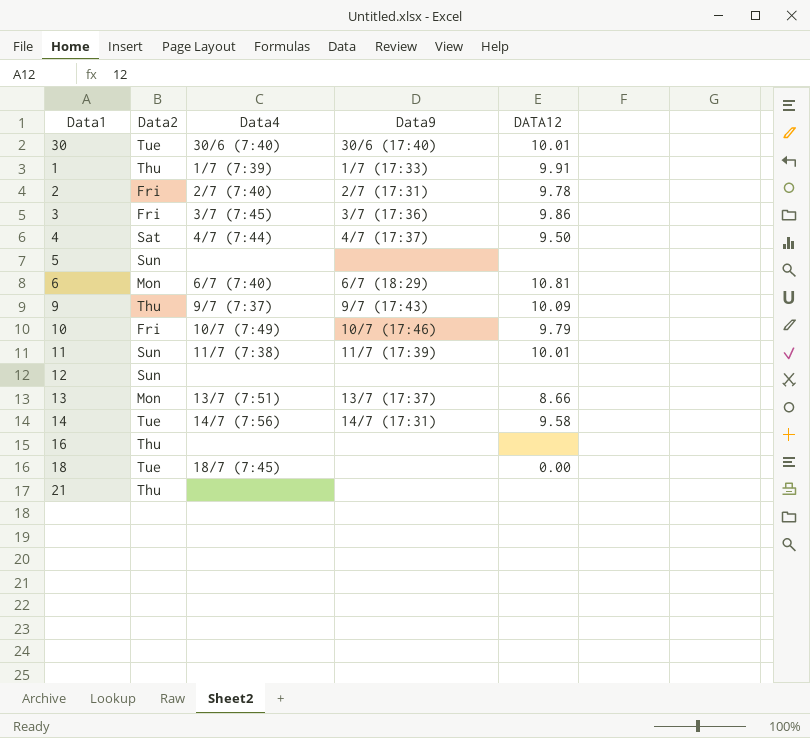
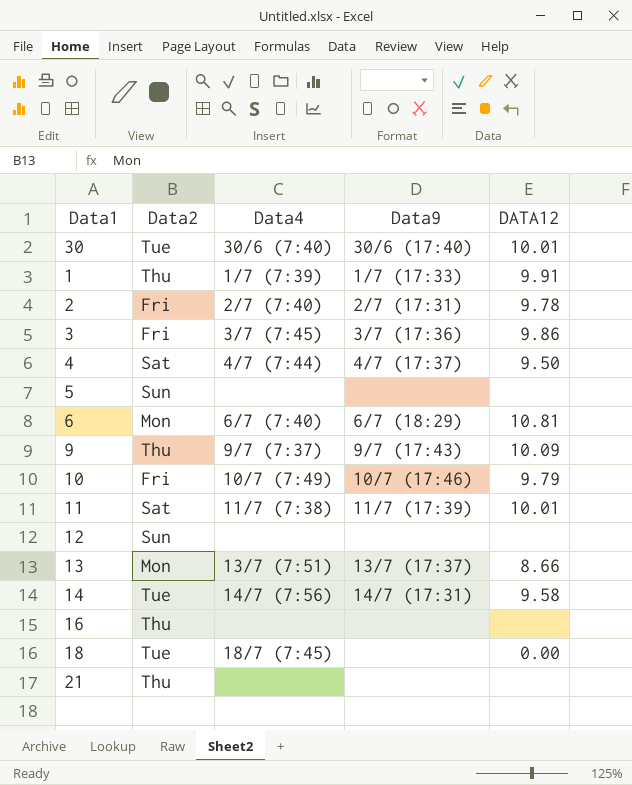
11 | Data2: Sun -> Sat

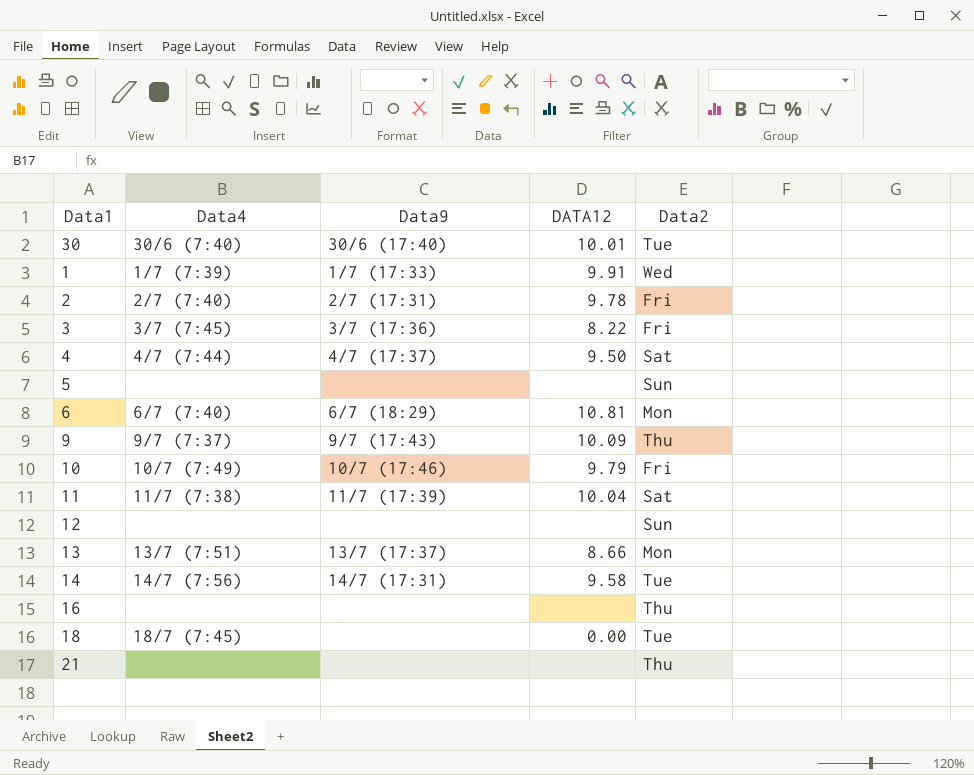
column Data2 | position: 2 -> 5
1 | Data2: Thu -> Wed
3 | DATA12: 9.86 -> 8.22
11 | DATA12: 10.01 -> 10.04

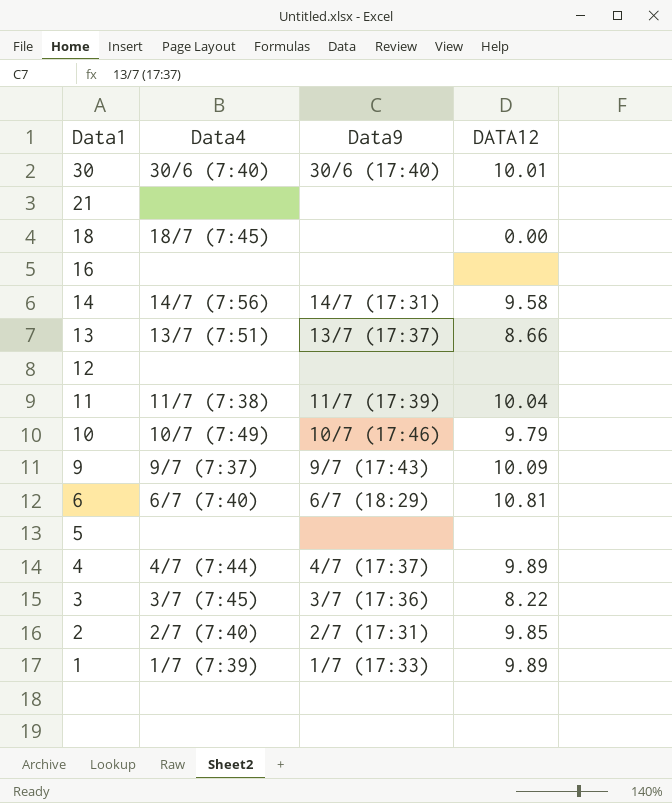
row order: none -> Data1 descending
column Data2 | position: 5 -> none
4 | DATA12: 9.50 -> 9.89
2 | DATA12: 9.78 -> 9.85
1 | DATA12: 9.91 -> 9.89

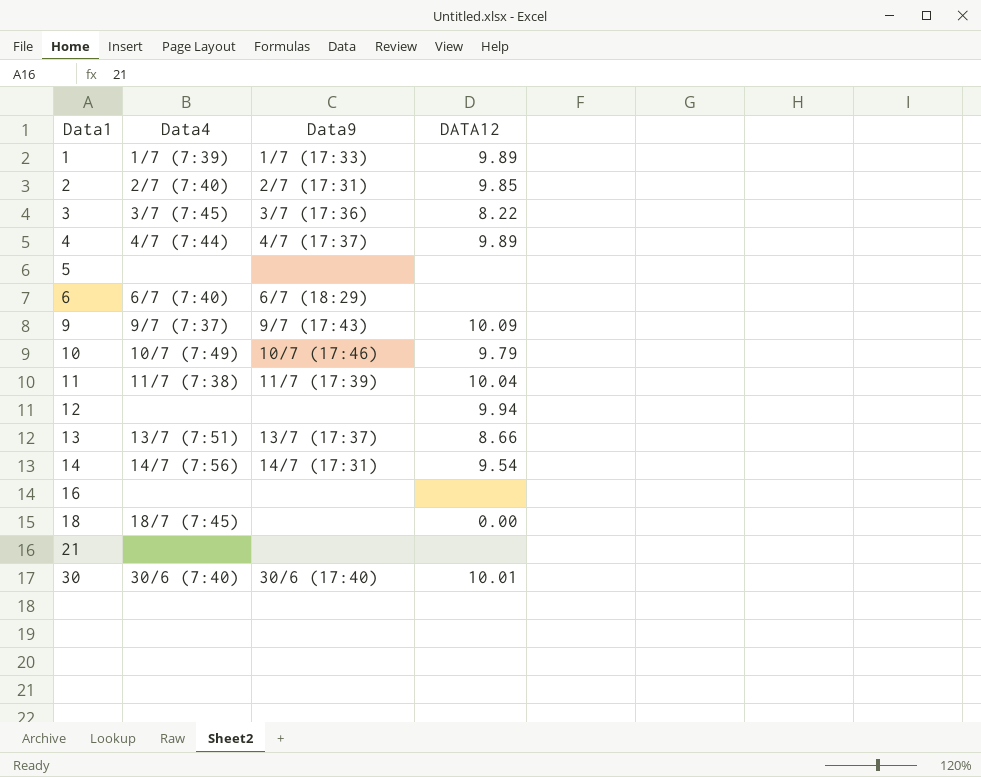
row order: Data1 descending -> Data1 ascending
6 | DATA12: 10.81 -> none
12 | DATA12: none -> 9.94
14 | DATA12: 9.58 -> 9.54

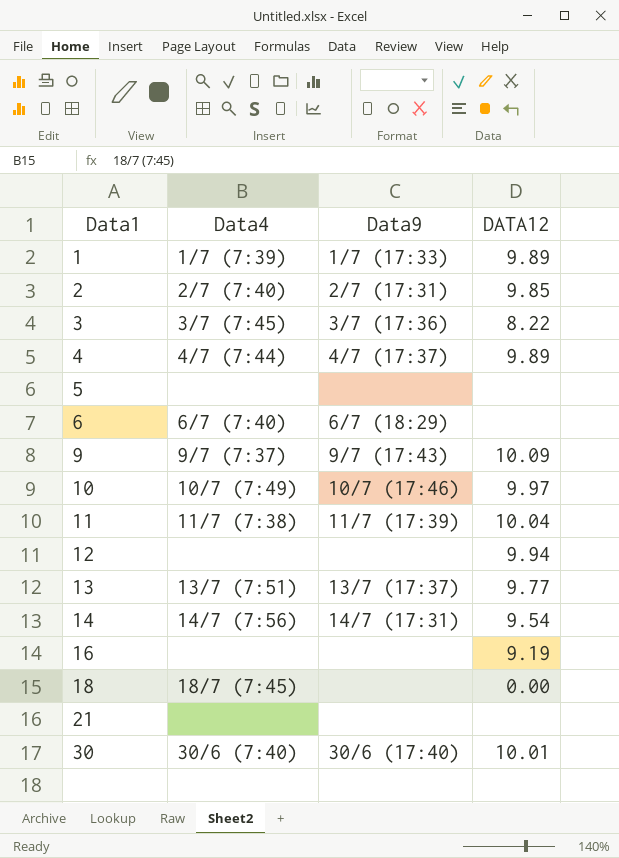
10 | DATA12: 9.79 -> 9.97
13 | DATA12: 8.66 -> 9.77
16 | DATA12: none -> 9.19

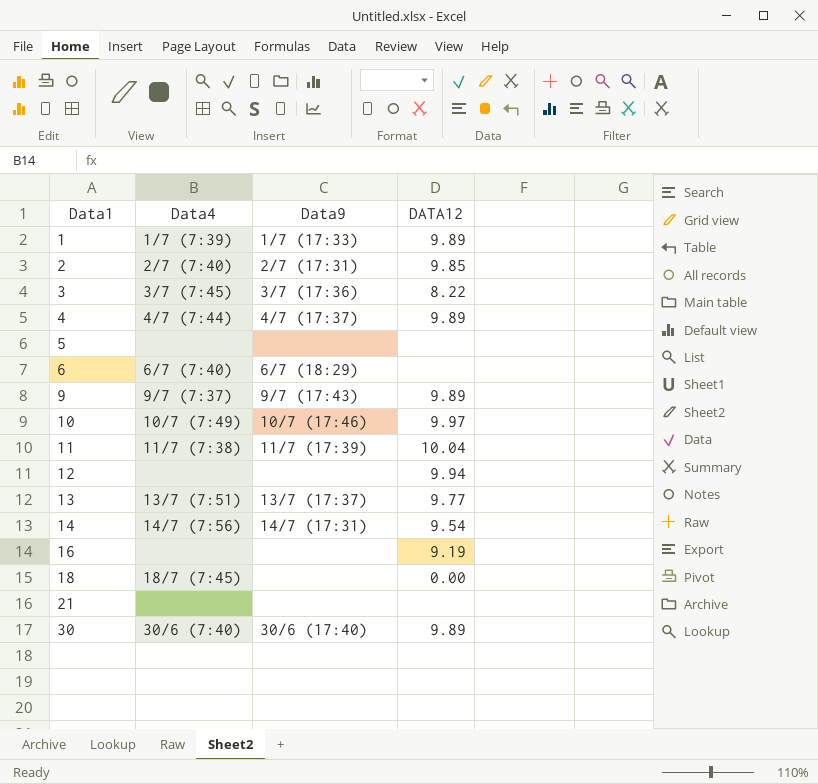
9 | DATA12: 10.09 -> 9.89
30 | DATA12: 10.01 -> 9.89

